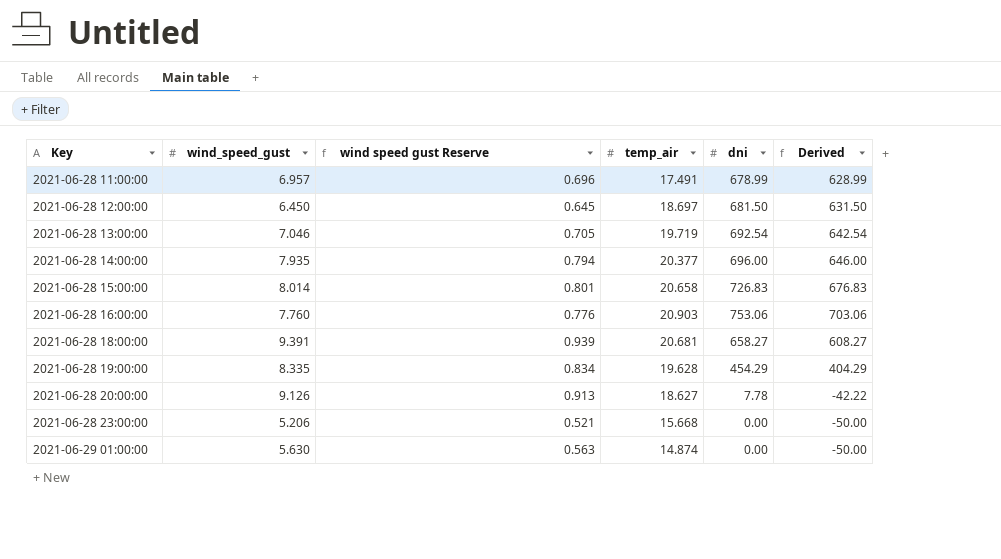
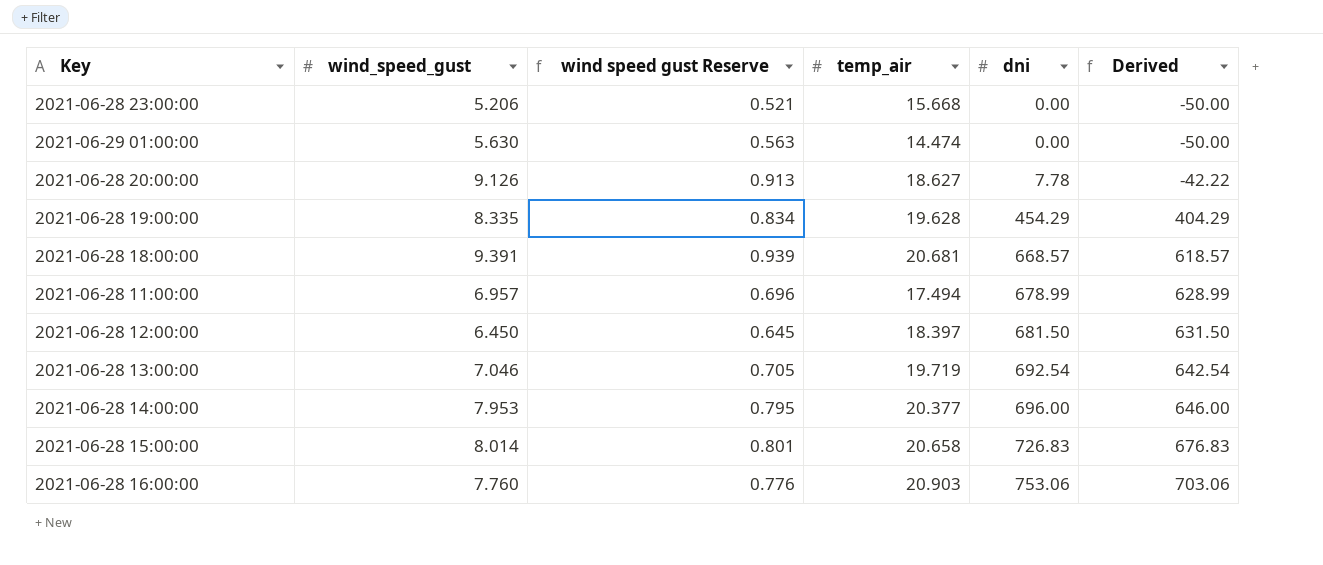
row order: Key ascending -> dni ascending
2021-06-29 01:00:00 | temp_air: 14.874 -> 14.474
2021-06-28 18:00:00 | dni: 658.27 -> 668.57
2021-06-28 18:00:00 | Derived: 608.27 -> 618.57
2021-06-28 11:00:00 | temp_air: 17.491 -> 17.494
2021-06-28 12:00:00 | temp_air: 18.697 -> 18.397
2021-06-28 14:00:00 | wind_speed_gust: 7.935 -> 7.953
2021-06-28 14:00:00 | wind speed gust Reserve: 0.794 -> 0.795

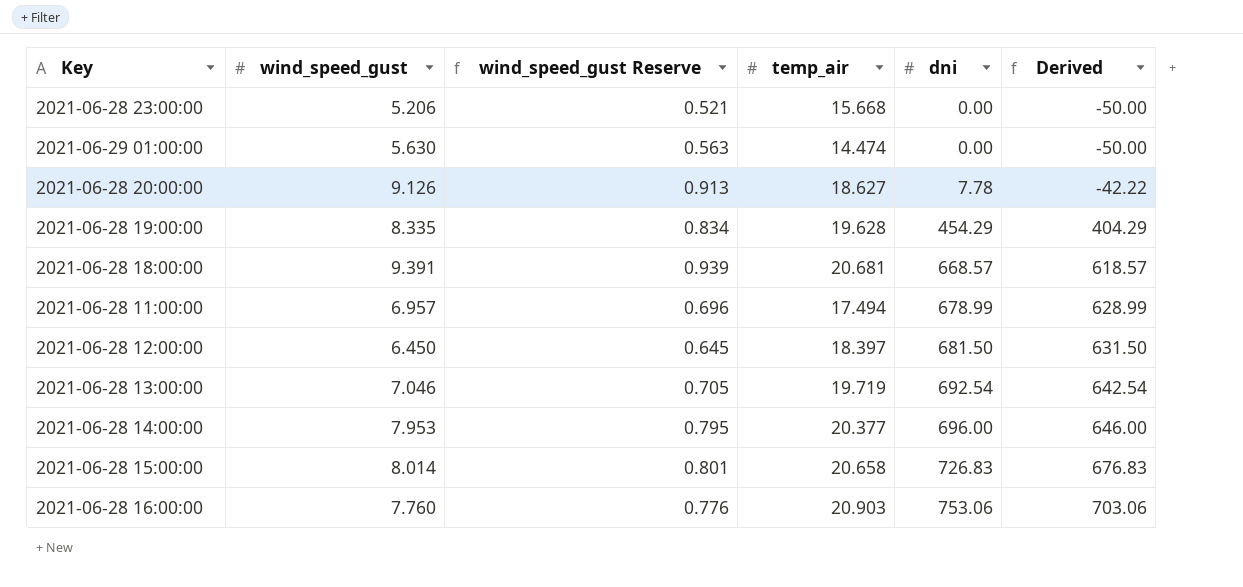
column name: wind speed gust Reserve -> wind_speed_gust Reserve

